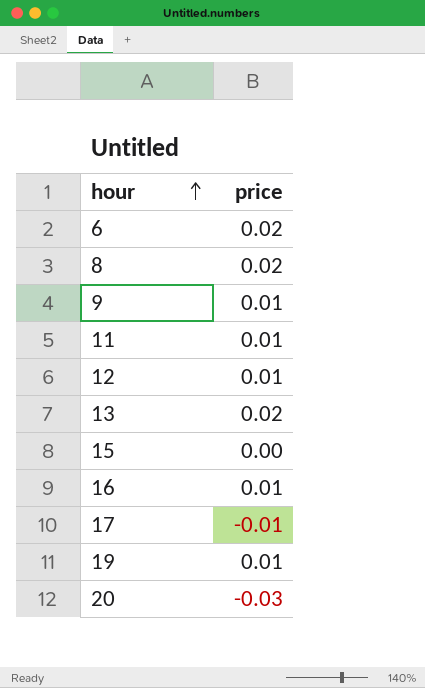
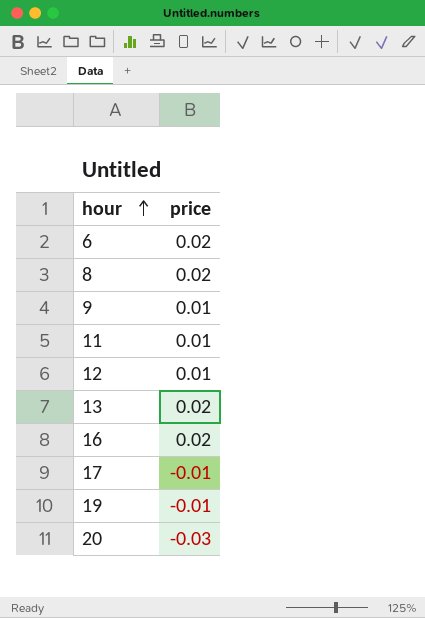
row 15: 0.00 -> none
16 | price: 0.01 -> 0.02
19 | price: 0.01 -> -0.01

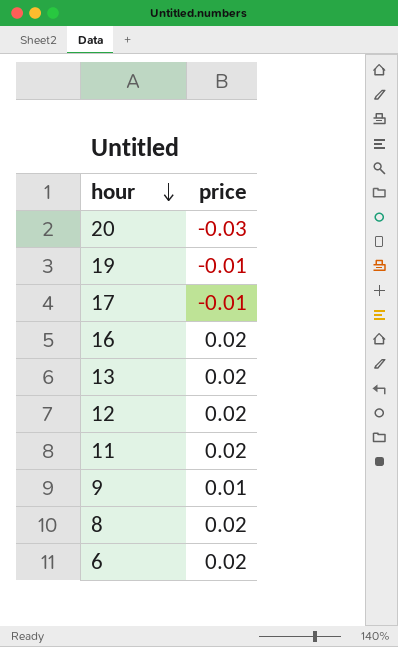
row order: hour ascending -> hour descending
12 | price: 0.01 -> 0.02
11 | price: 0.01 -> 0.02

